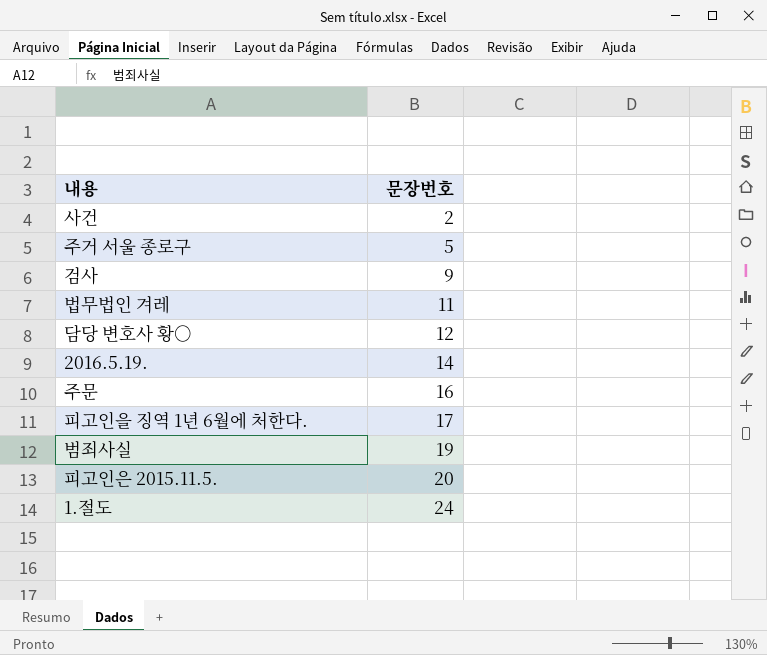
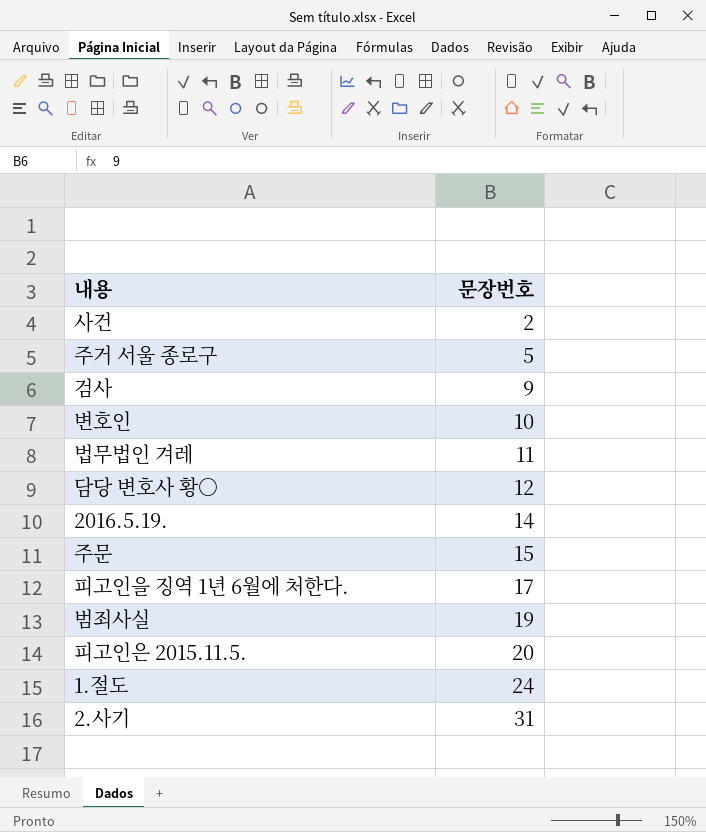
row 변호인: none -> 10
주문 | 문장번호: 16 -> 15
row 2.사기: none -> 31

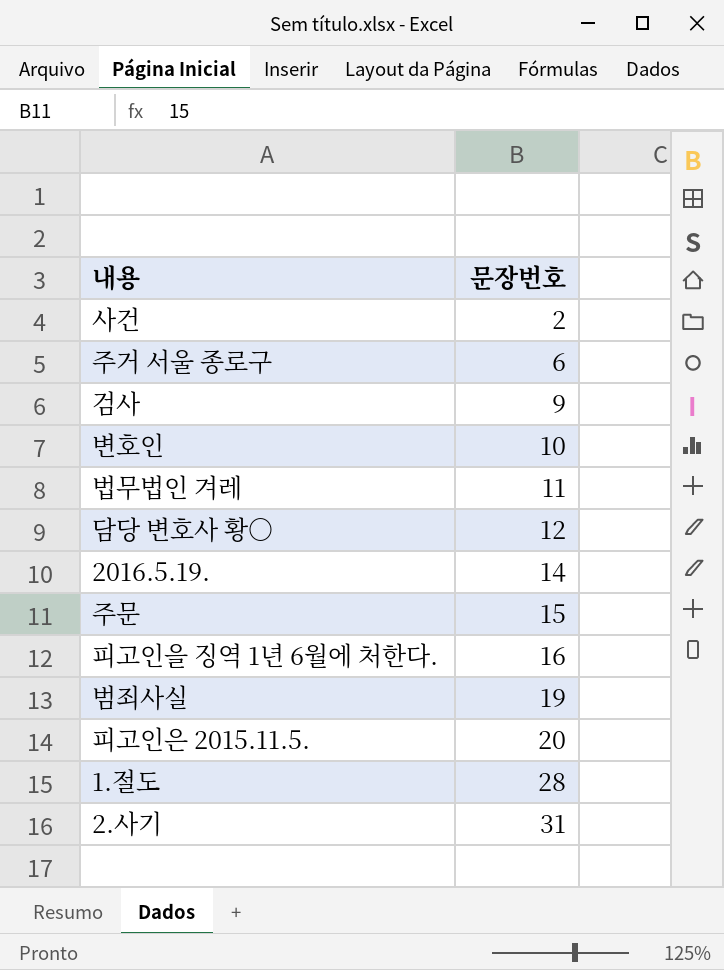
주거 서울 종로구 | 문장번호: 5 -> 6
피고인을 징역 1년 6월에 처한다. | 문장번호: 17 -> 16
1.절도 | 문장번호: 24 -> 28

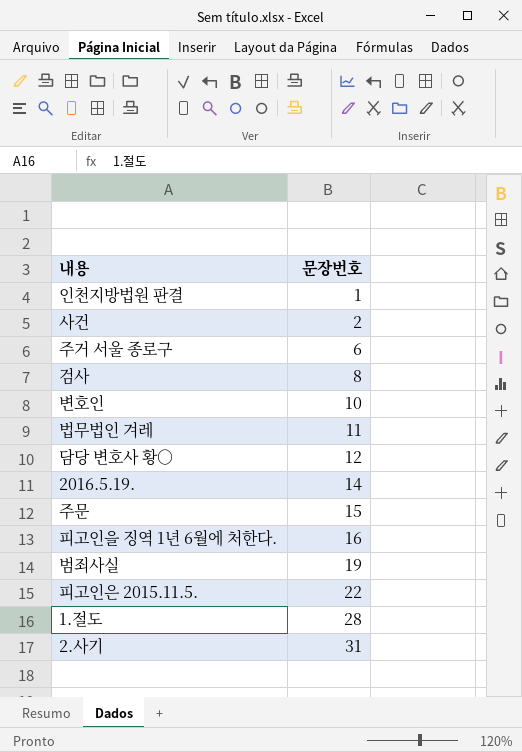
row 인천지방법원 판결: none -> 1
검사 | 문장번호: 9 -> 8
피고인은 2015.11.5. | 문장번호: 20 -> 22

